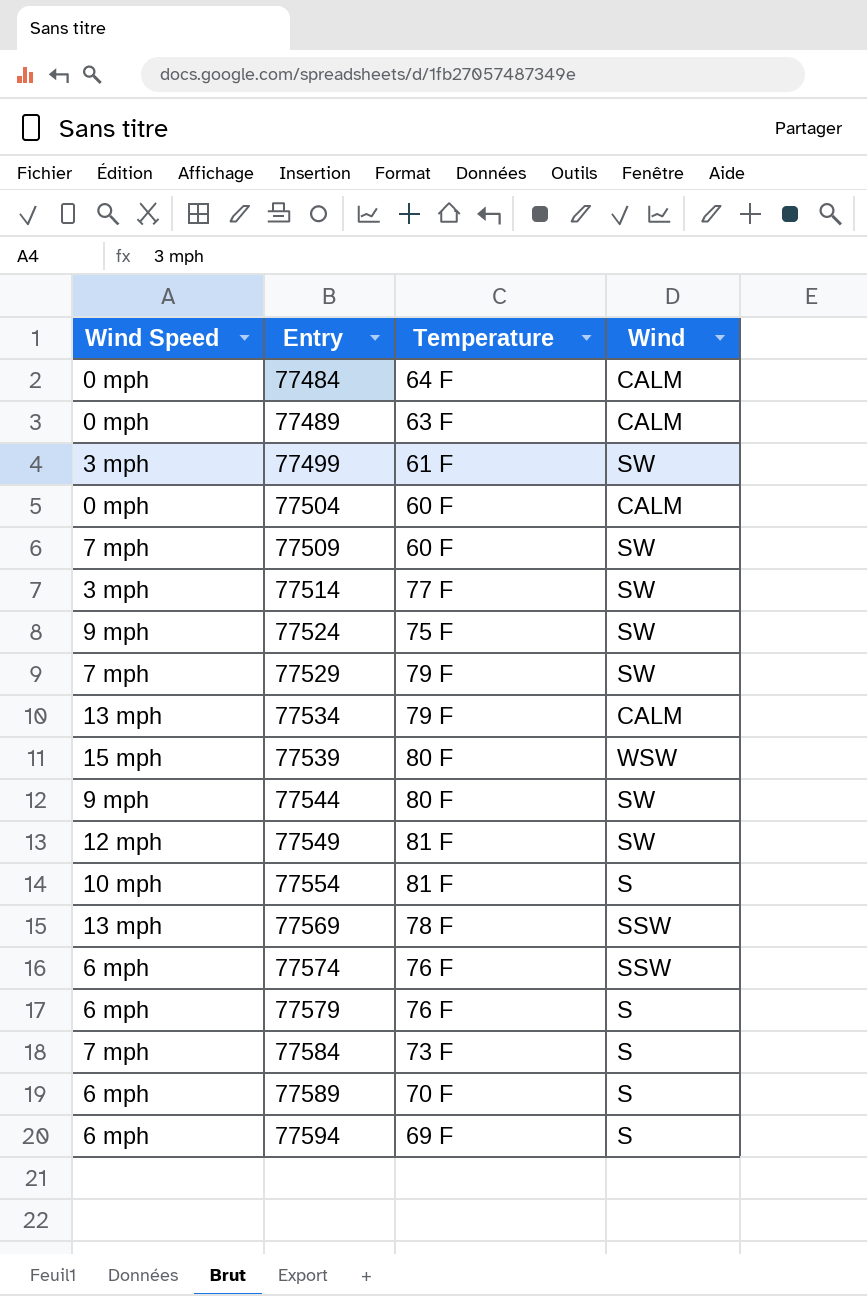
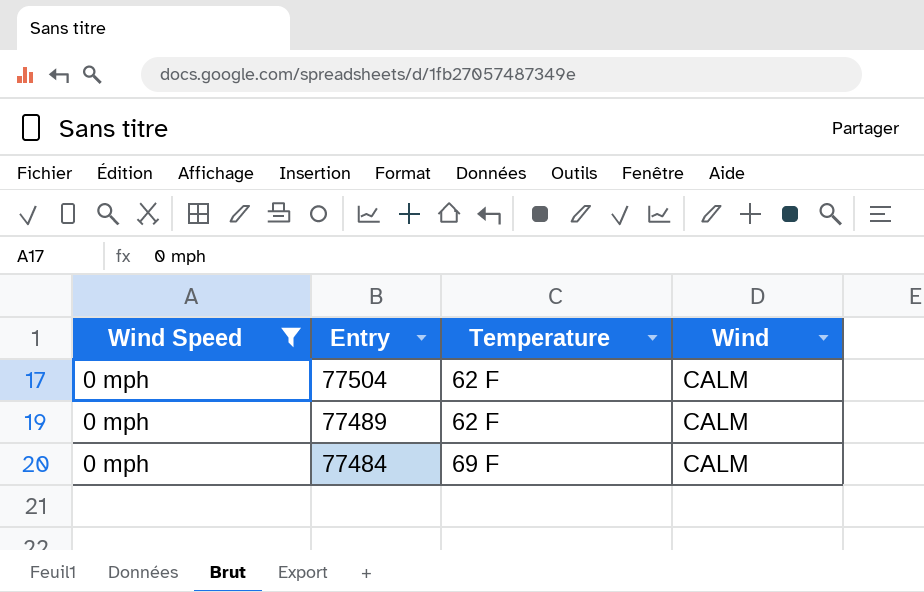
filter: none -> Wind Speed = 0 mph
row order: Entry ascending -> Entry descending
77504 | Temperature: 60 F -> 62 F
77489 | Temperature: 63 F -> 62 F
77484 | Temperature: 64 F -> 69 F

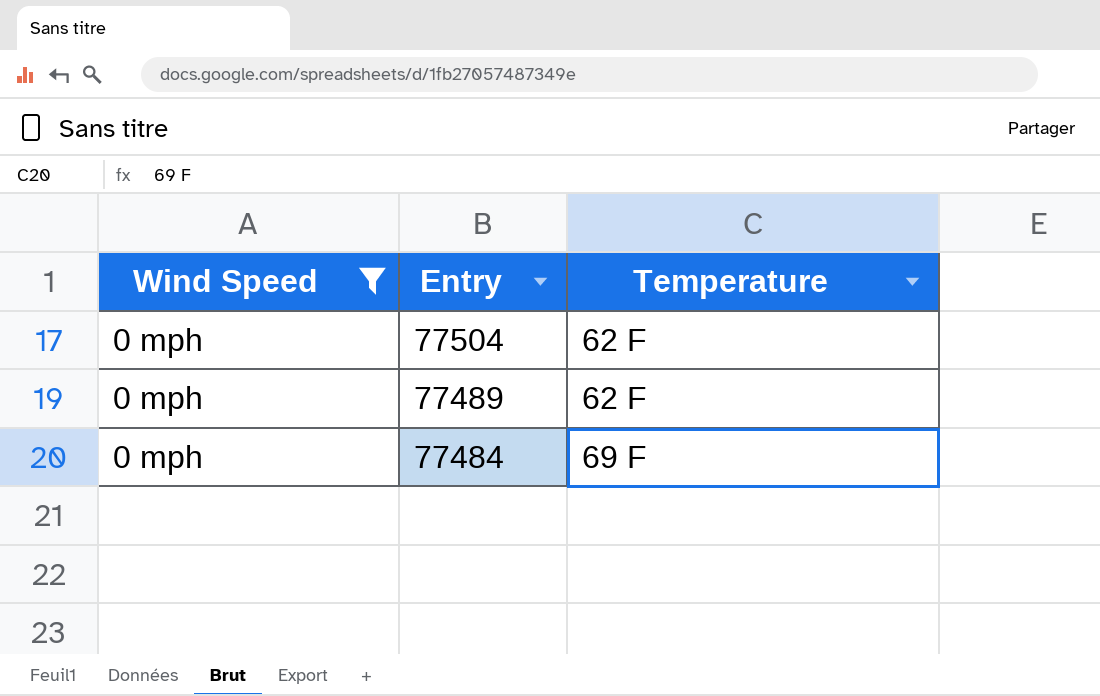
column Wind | position: 4 -> none

